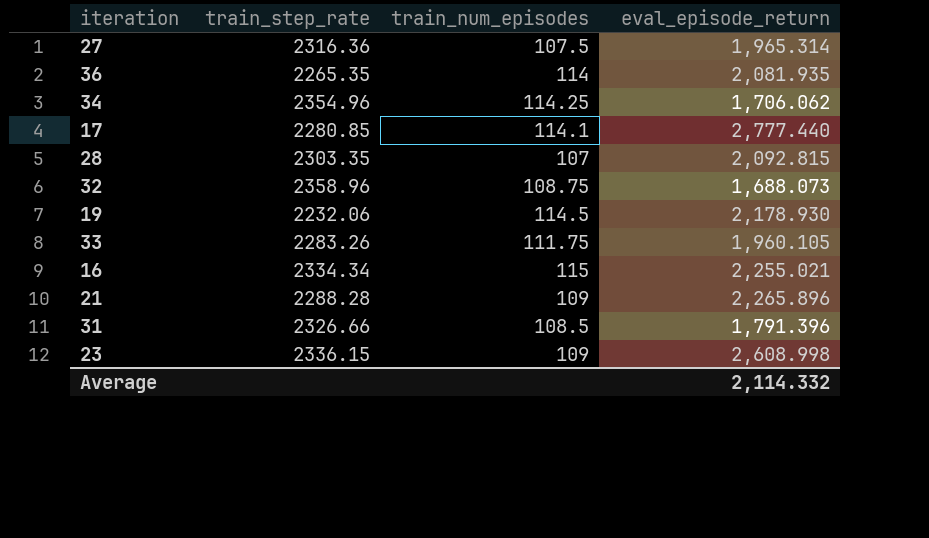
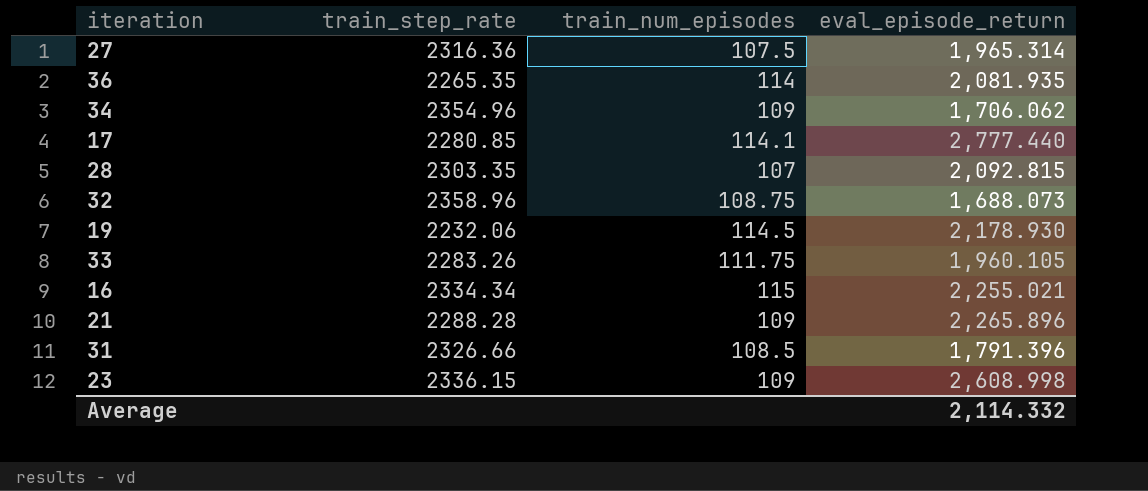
34 | train_num_episodes: 114.25 -> 109

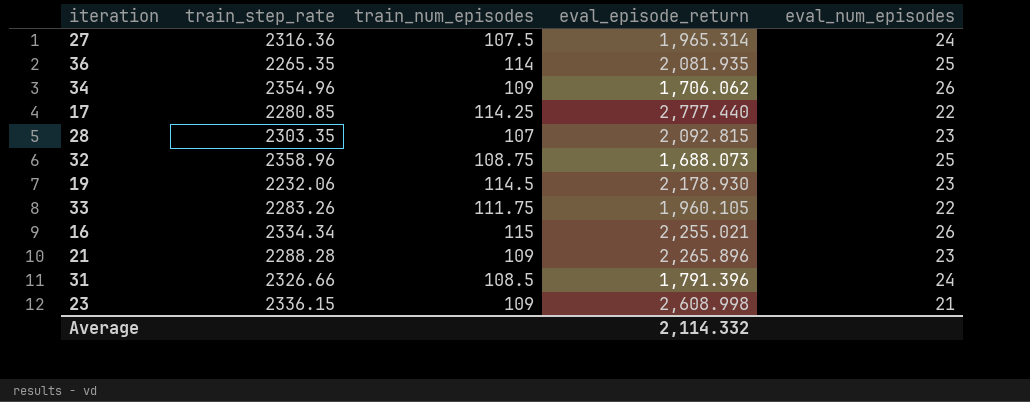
column eval_num_episodes | position: none -> 5
17 | train_num_episodes: 114.1 -> 114.25

